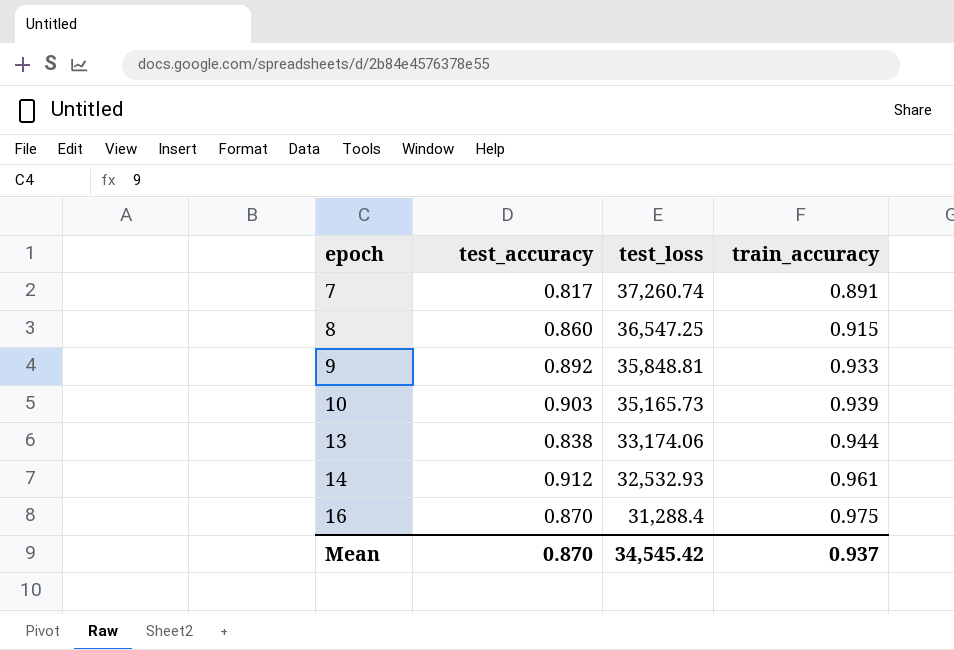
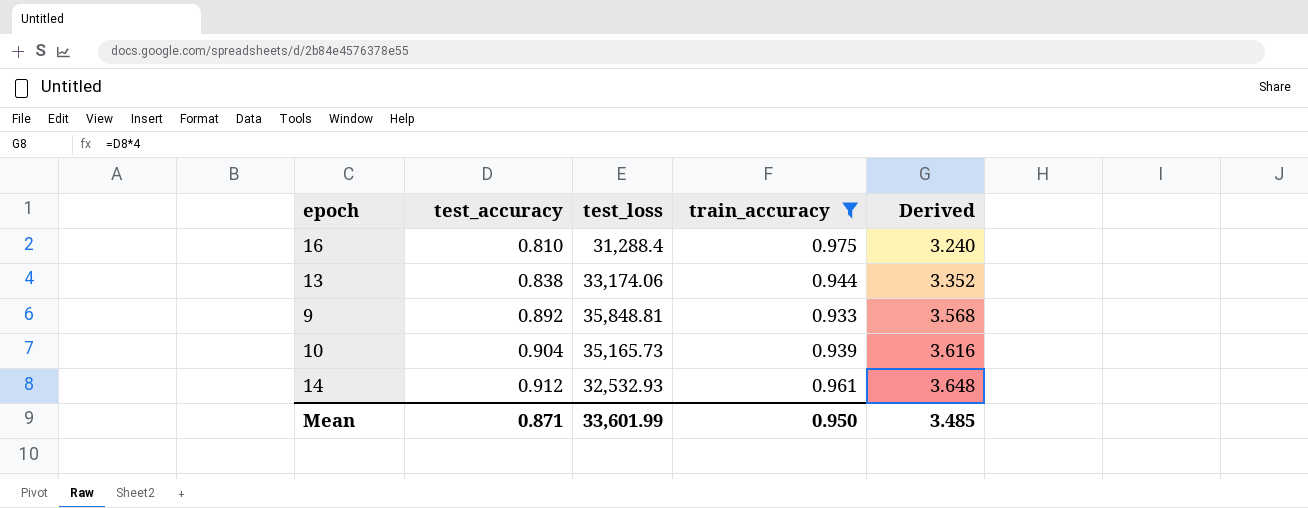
filter: none -> train_accuracy >= 0.933
row order: epoch ascending -> test_accuracy ascending
column Derived | formula: none -> [test_accuracy] * 4
16 | test_accuracy: 0.870 -> 0.810
10 | test_accuracy: 0.903 -> 0.904
Mean | test_accuracy: 0.870 -> 0.871
Mean | test_loss: 34,545.42 -> 33,601.99
Mean | train_accuracy: 0.937 -> 0.950

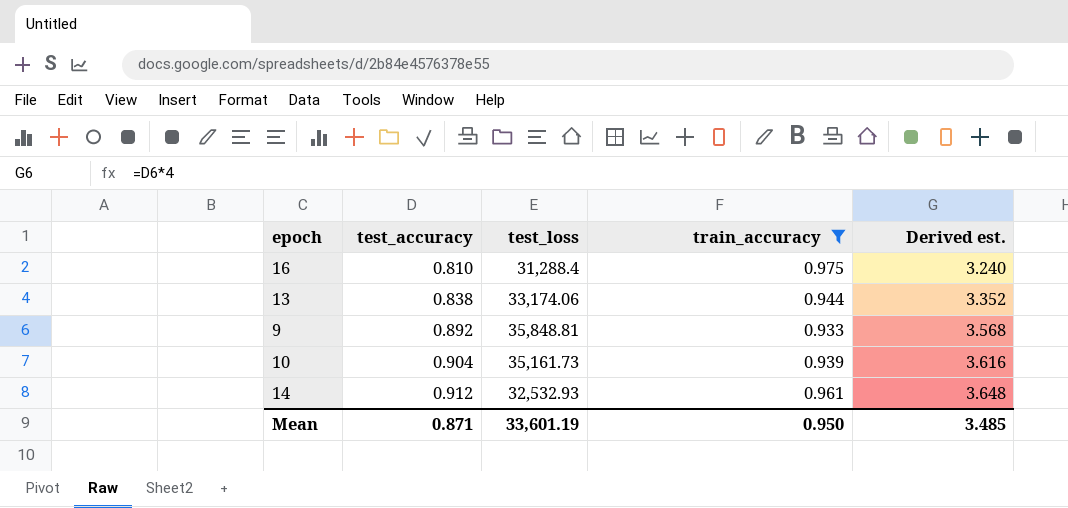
column name: Derived -> Derived est.
10 | test_loss: 35,165.73 -> 35,161.73
Mean | test_loss: 33,601.99 -> 33,601.19

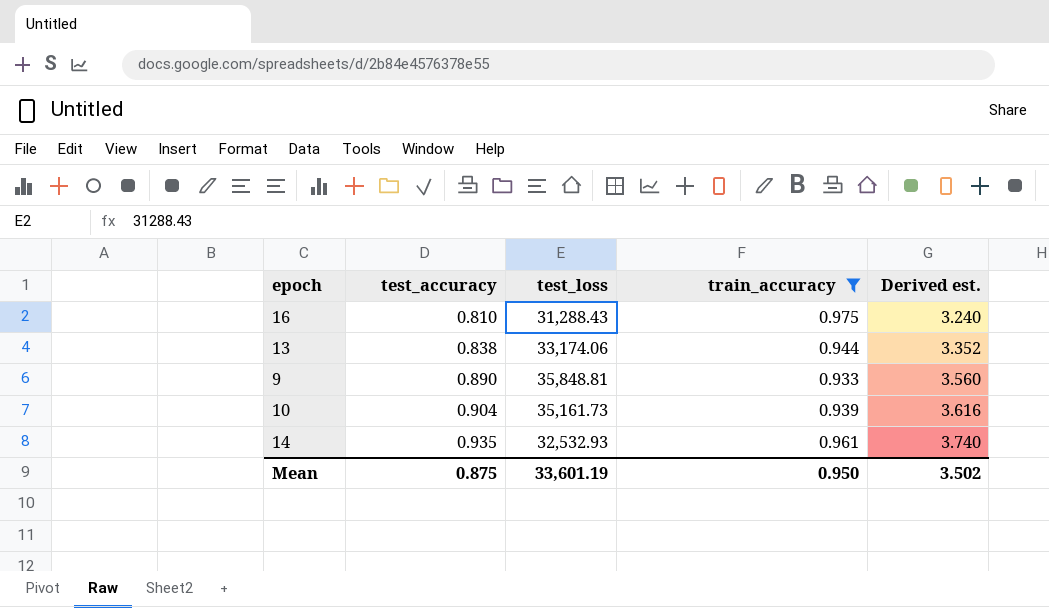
16 | test_loss: 31,288.4 -> 31,288.43
9 | test_accuracy: 0.892 -> 0.890
9 | Derived est.: 3.568 -> 3.560
14 | test_accuracy: 0.912 -> 0.935
14 | Derived est.: 3.648 -> 3.740
Mean | test_accuracy: 0.871 -> 0.875
Mean | Derived est.: 3.485 -> 3.502

